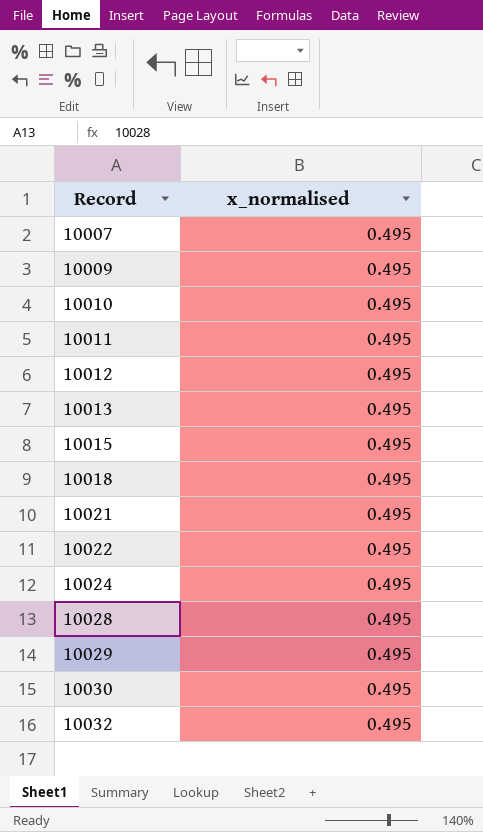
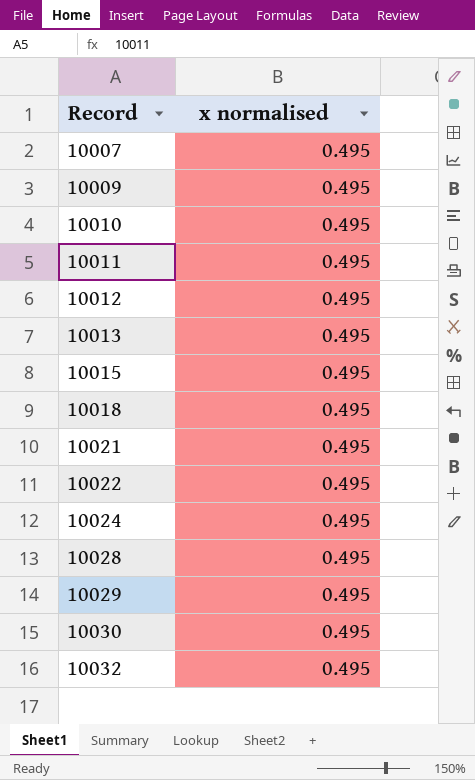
column name: x_normalised -> x normalised

